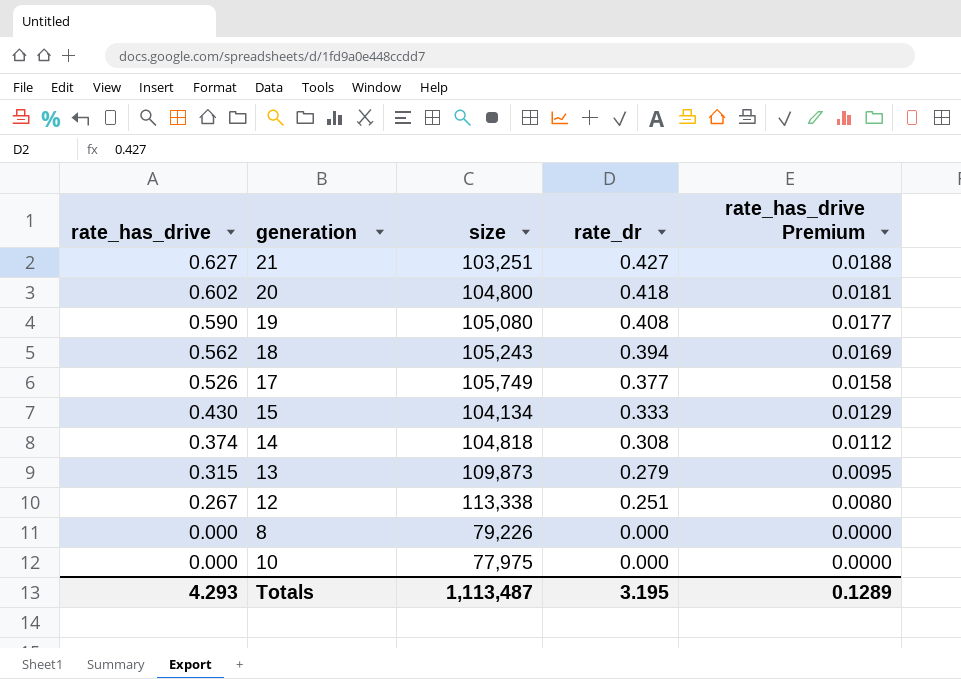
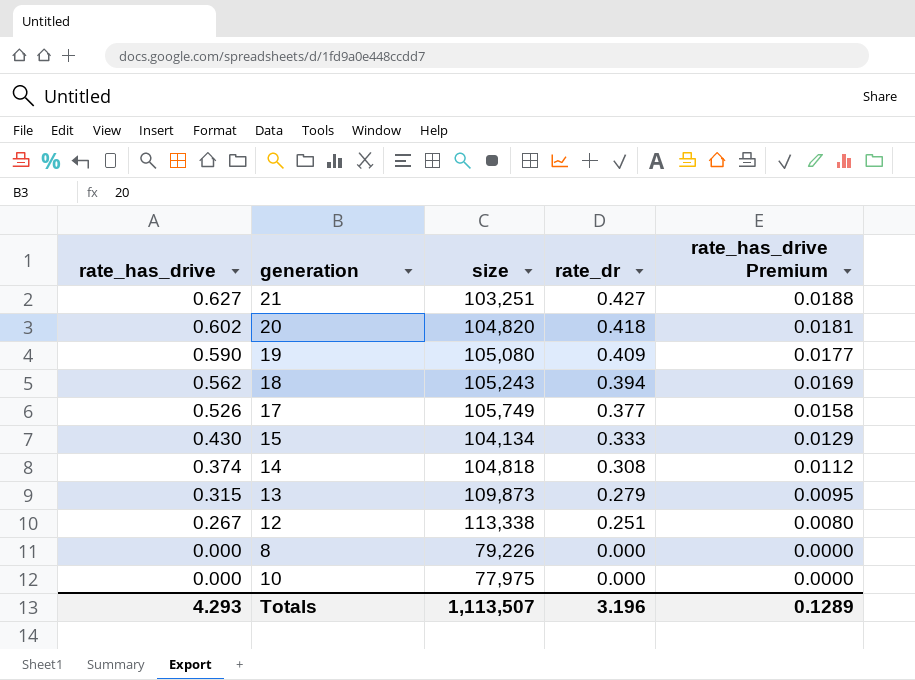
20 | size: 104,800 -> 104,820
19 | rate_dr: 0.408 -> 0.409
Totals | size: 1,113,487 -> 1,113,507
Totals | rate_dr: 3.195 -> 3.196

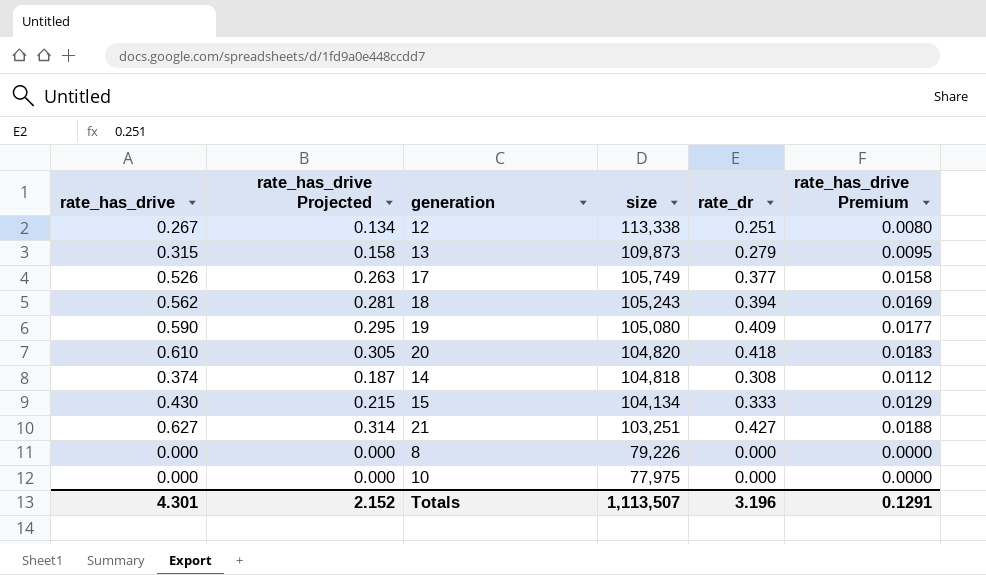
row order: rate_has_drive descending -> size descending
column rate_has_drive Projected | formula: none -> [rate_has_drive] * 0.5
20 | rate_has_drive: 0.602 -> 0.610
20 | rate_has_drive Premium: 0.0181 -> 0.0183
Totals | rate_has_drive: 4.293 -> 4.301
Totals | rate_has_drive Premium: 0.1289 -> 0.1291

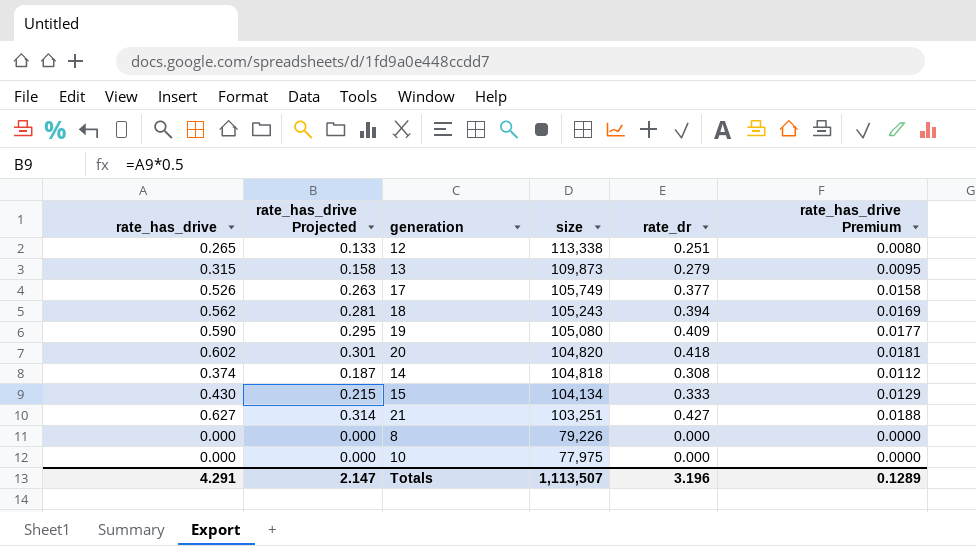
12 | rate_has_drive: 0.267 -> 0.265
12 | rate_has_drive Projected: 0.134 -> 0.133
20 | rate_has_drive: 0.610 -> 0.602
20 | rate_has_drive Projected: 0.305 -> 0.301
20 | rate_has_drive Premium: 0.0183 -> 0.0181
Totals | rate_has_drive: 4.301 -> 4.291
Totals | rate_has_drive Projected: 2.152 -> 2.147
Totals | rate_has_drive Premium: 0.1291 -> 0.1289

